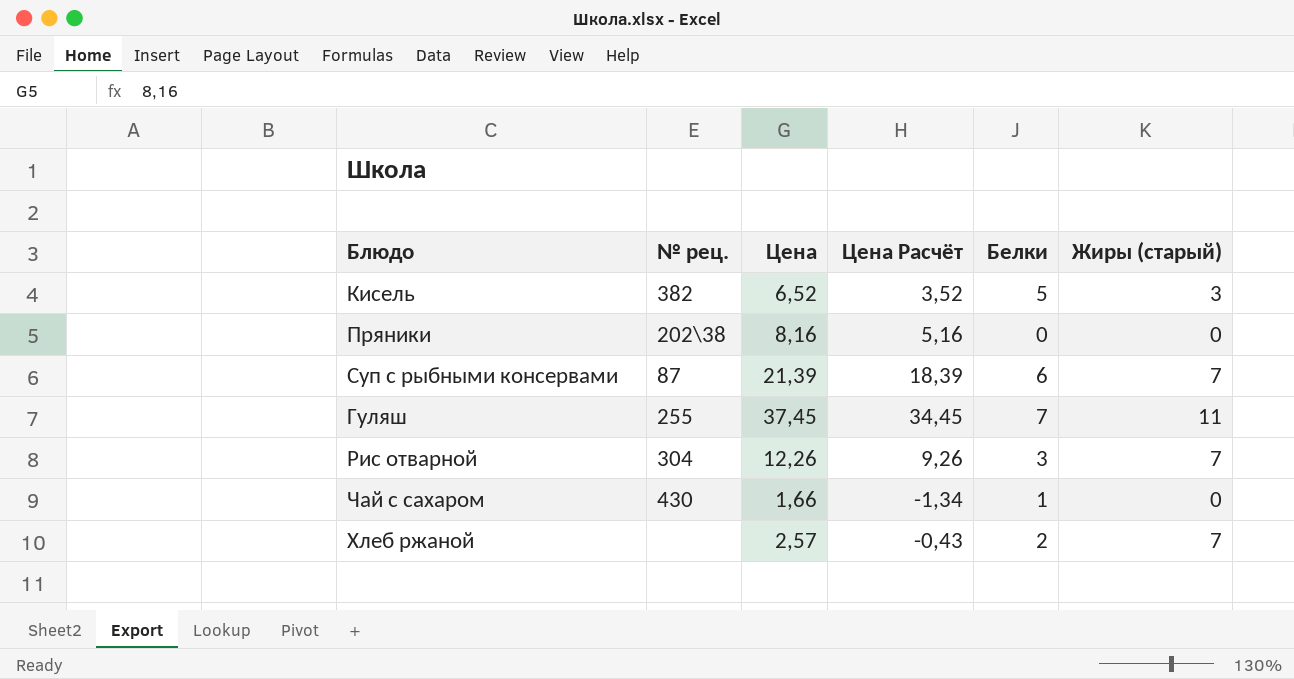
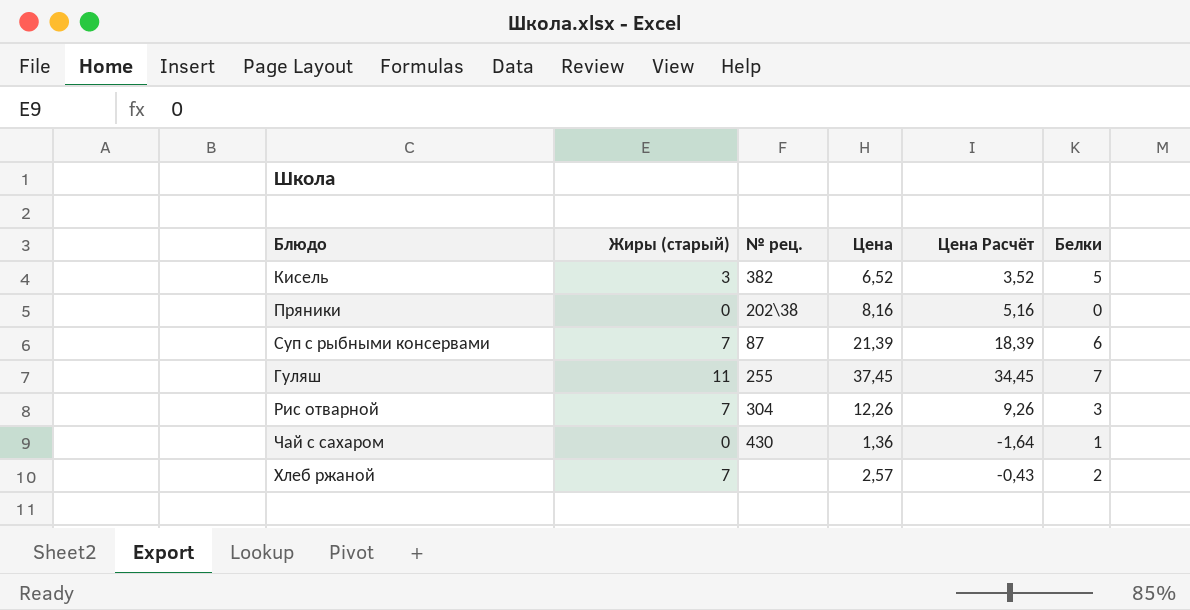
column Жиры (старый) | position: 6 -> 2
Чай с сахаром | Цена: 1,66 -> 1,36
Чай с сахаром | Цена Расчёт: -1,34 -> -1,64

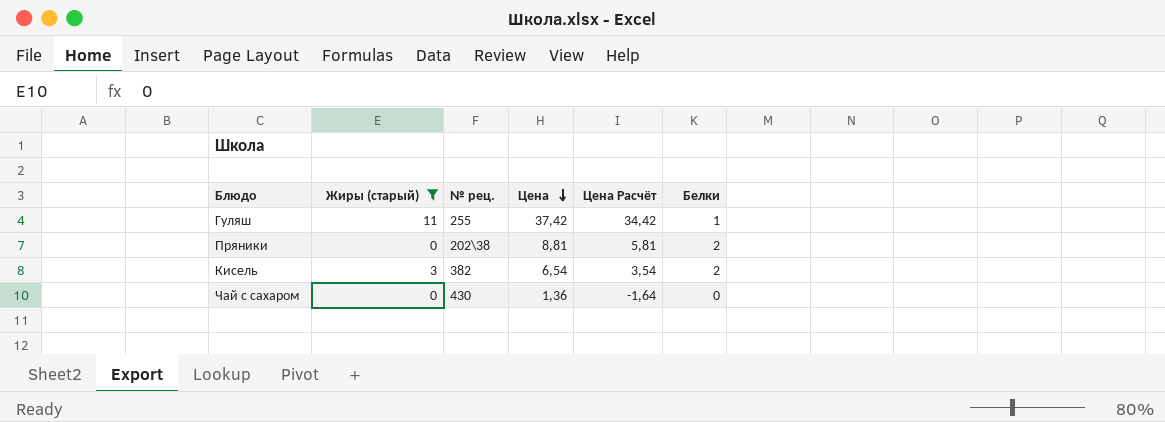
filter: none -> Жиры (старый) != 7
row order: none -> Цена descending
Гуляш | Цена: 37,45 -> 37,42
Гуляш | Цена Расчёт: 34,45 -> 34,42
Гуляш | Белки: 7 -> 1
Пряники | Цена: 8,16 -> 8,81
Пряники | Цена Расчёт: 5,16 -> 5,81
Пряники | Белки: 0 -> 2
Кисель | Цена: 6,52 -> 6,54
Кисель | Цена Расчёт: 3,52 -> 3,54
Кисель | Белки: 5 -> 2
Чай с сахаром | Белки: 1 -> 0

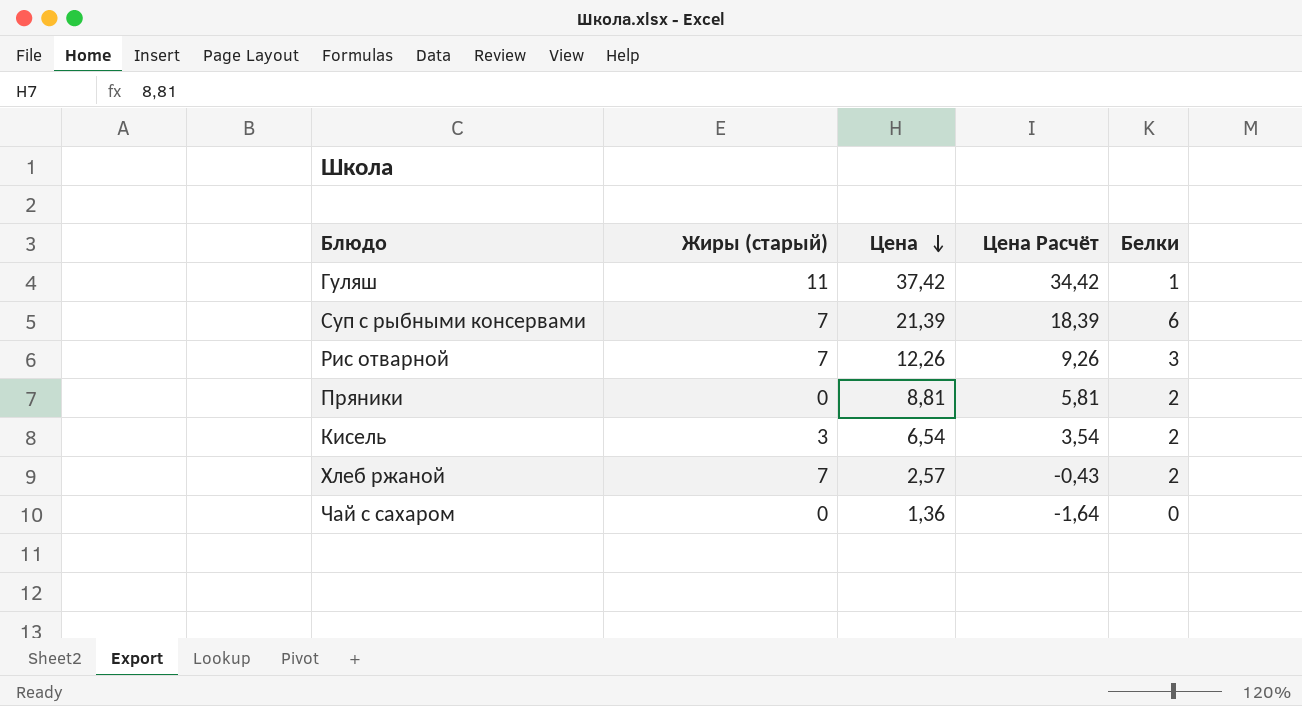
filter: Жиры (старый) != 7 -> none
column № рец. | position: 3 -> none

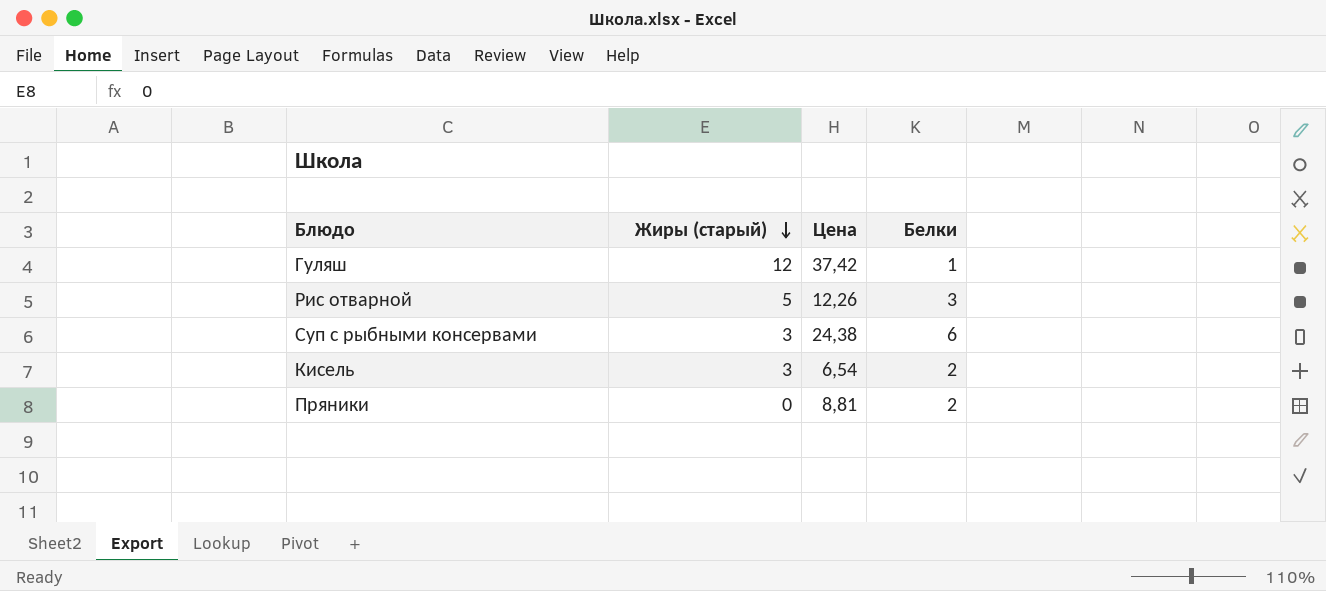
row order: Цена descending -> Жиры (старый) descending
column Цена Расчёт | formula: [Цена] - 3 -> none
row Хлеб ржаной: 7 | 2,57 | -0,43 | 2 -> none
row Чай с сахаром: 0 | 1,36 | -1,64 | 0 -> none
Гуляш | Жиры (старый): 11 -> 12
Рис отварной | Жиры (старый): 7 -> 5
Суп с рыбными консервами | Жиры (старый): 7 -> 3
Суп с рыбными консервами | Цена: 21,39 -> 24,38

